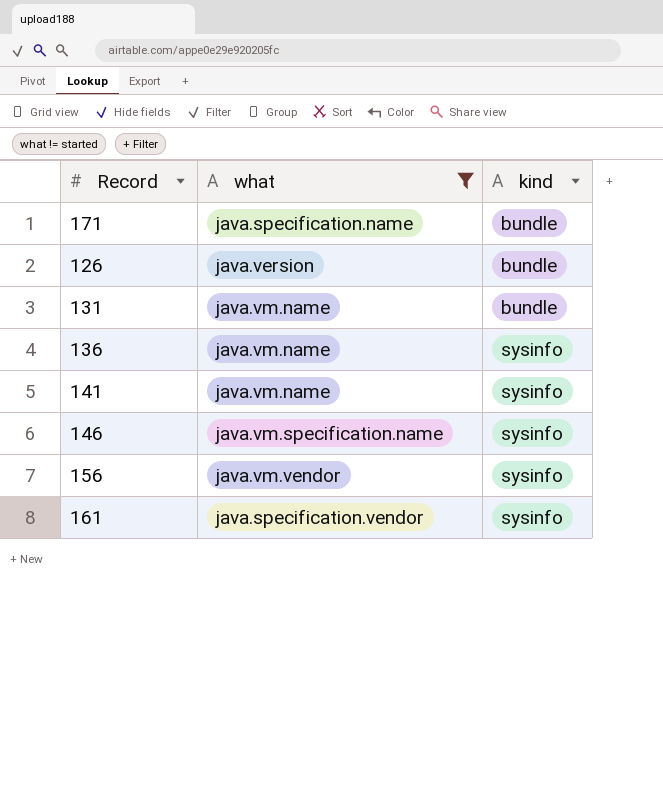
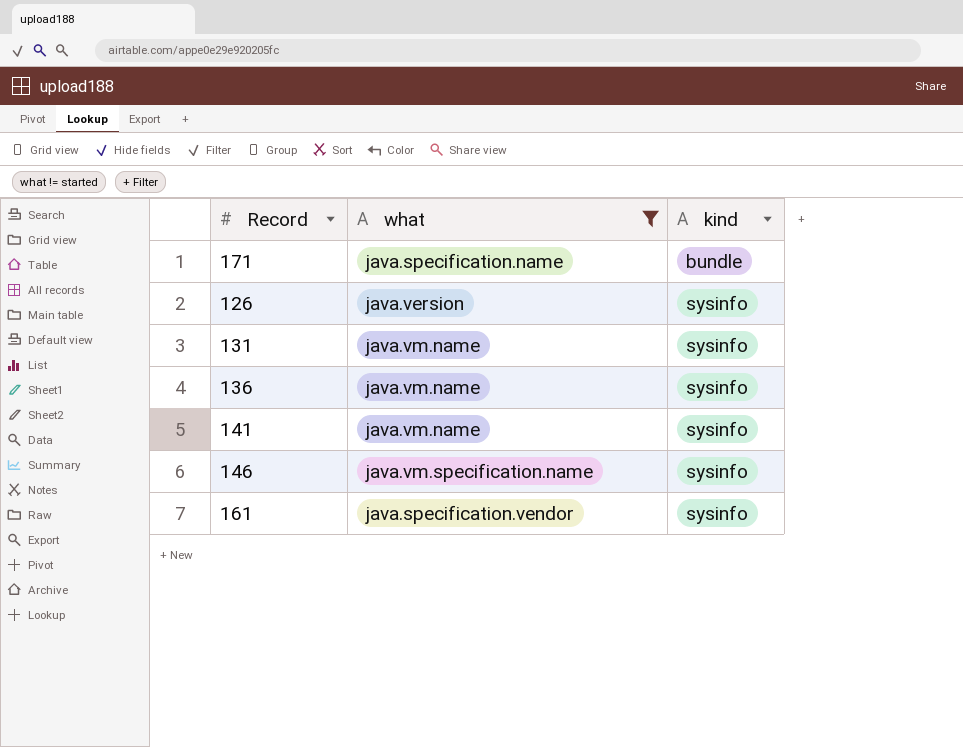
row 156: java.vm.vendor | sysinfo -> none
126 | kind: bundle -> sysinfo
131 | kind: bundle -> sysinfo

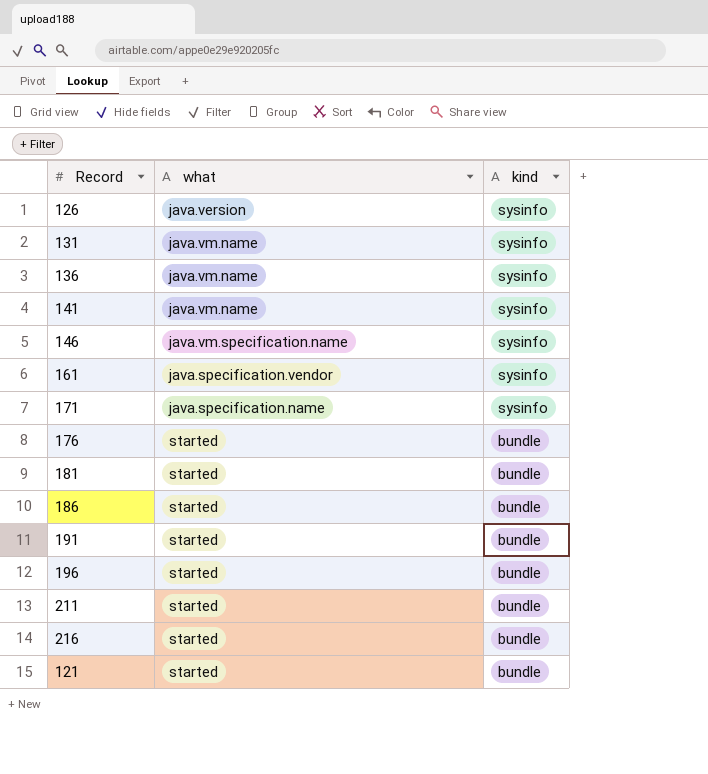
filter: what != started -> none
row order: kind ascending -> kind descending
171 | kind: bundle -> sysinfo

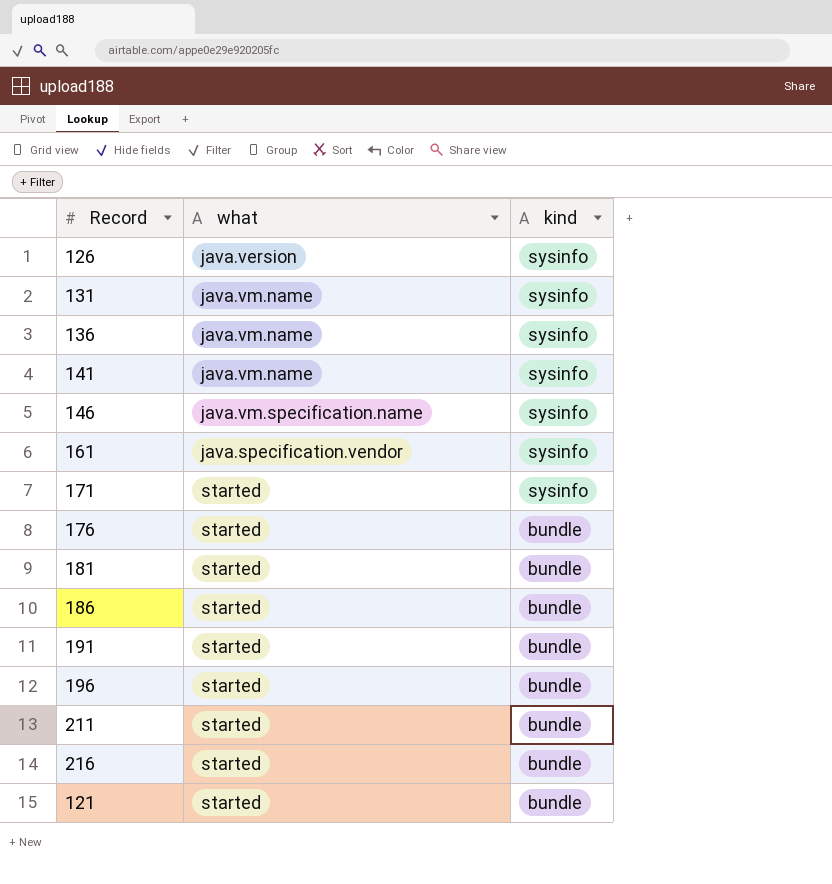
171 | what: java.specification.name -> started

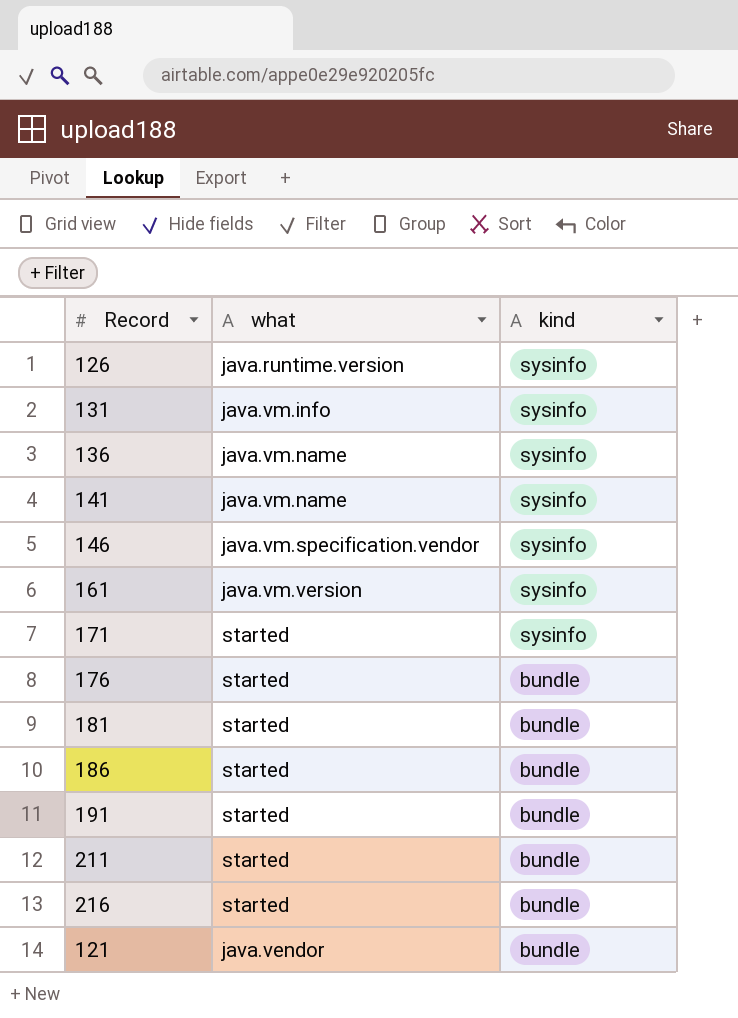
row 196: started | bundle -> none
126 | what: java.version -> java.runtime.version
131 | what: java.vm.name -> java.vm.info
146 | what: java.vm.specification.name -> java.vm.specification.vendor
161 | what: java.specification.vendor -> java.vm.version
121 | what: started -> java.vendor

